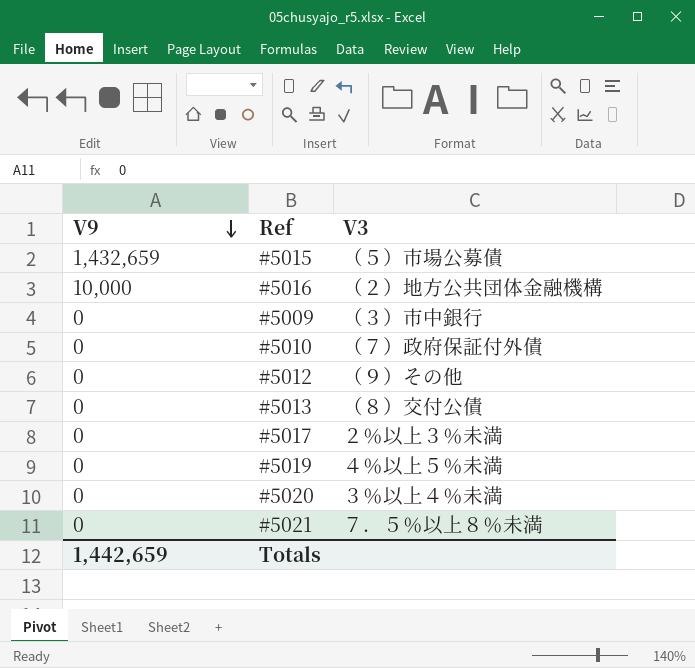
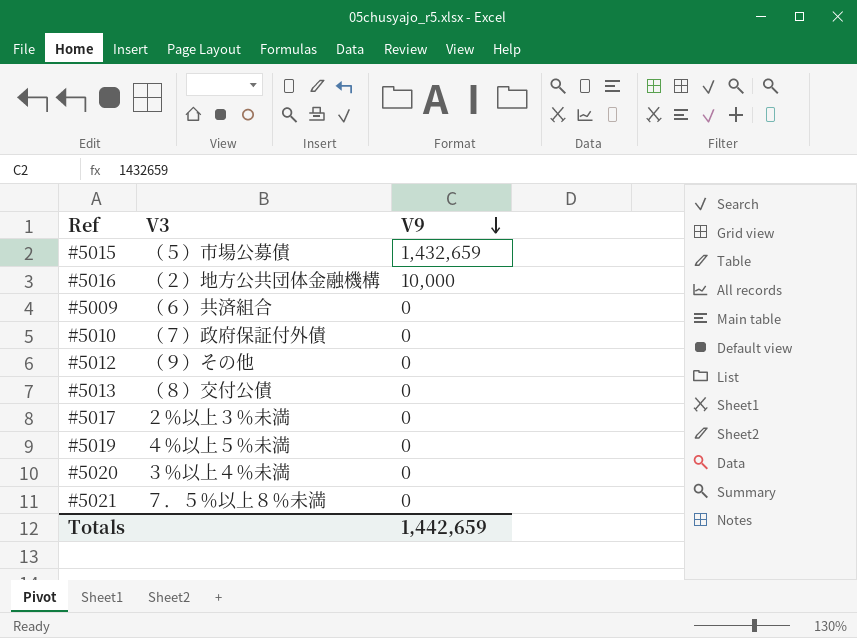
column V9 | position: 1 -> 3
#5009 | V3: （３）市中銀行 -> （６）共済組合

